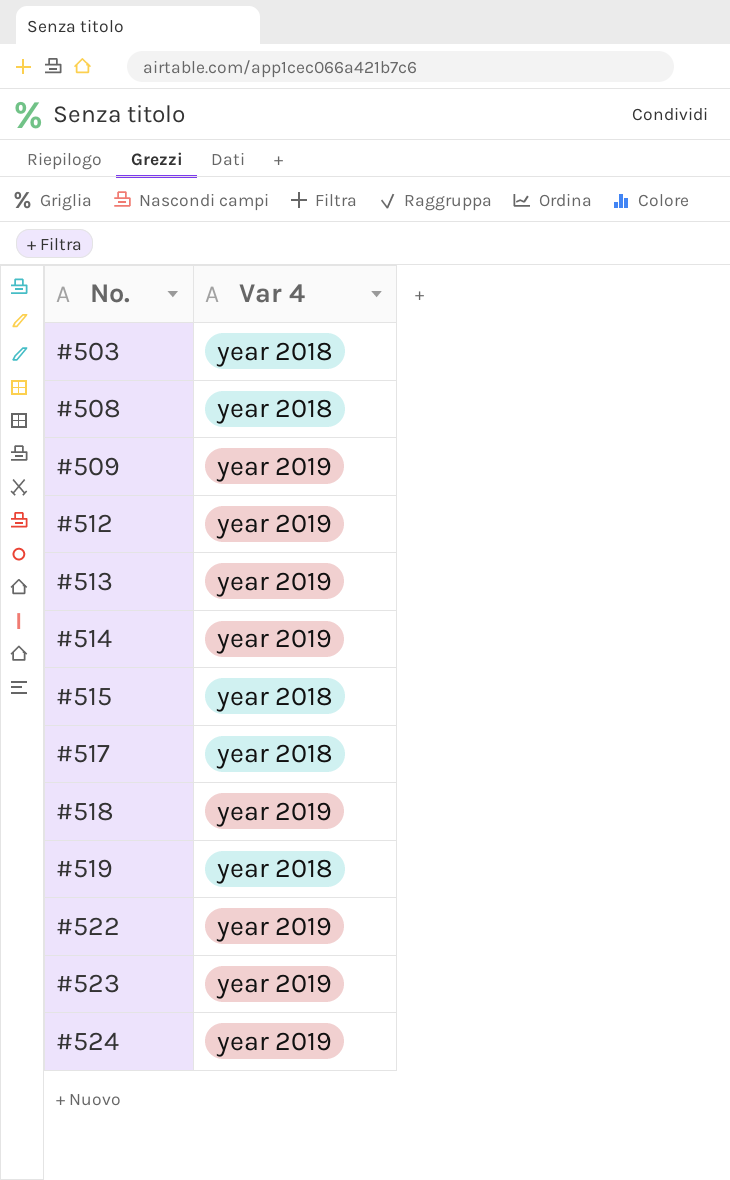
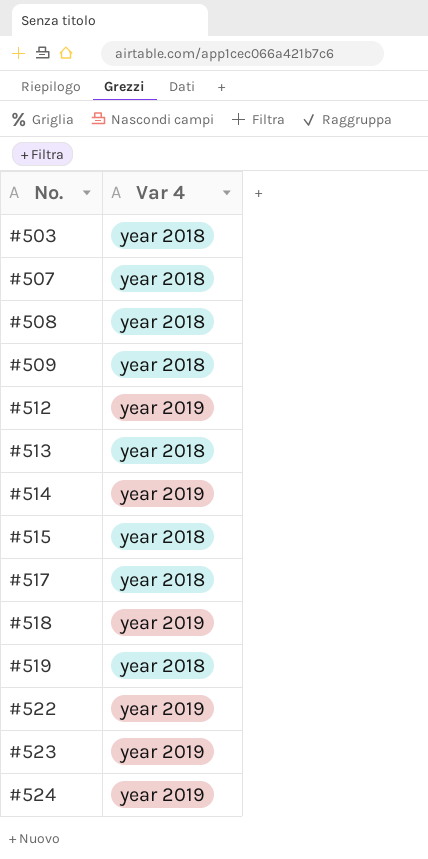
row #507: none -> year 2018
#509 | Var 4: year 2019 -> year 2018
#513 | Var 4: year 2019 -> year 2018

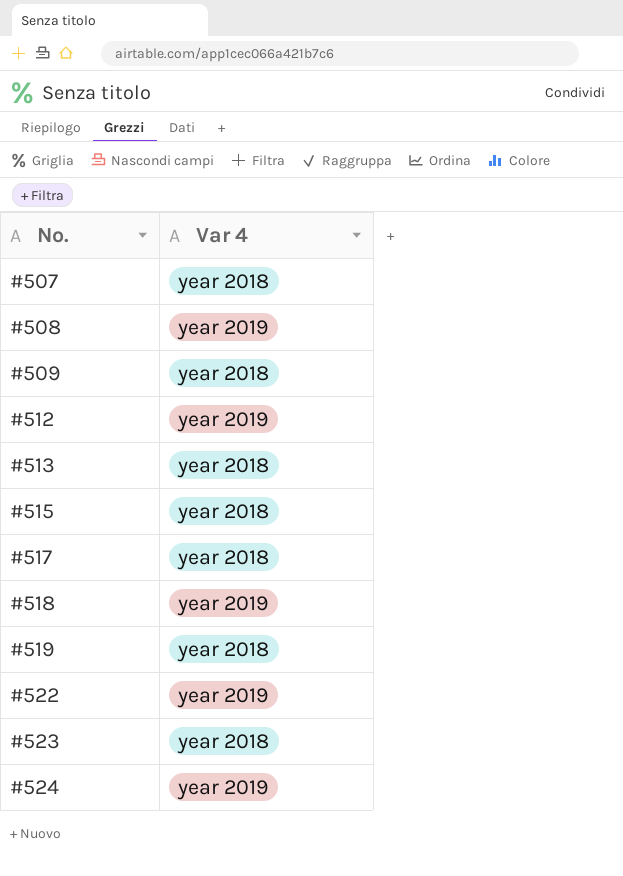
row #503: year 2018 -> none
row #514: year 2019 -> none
#508 | Var 4: year 2018 -> year 2019
#523 | Var 4: year 2019 -> year 2018

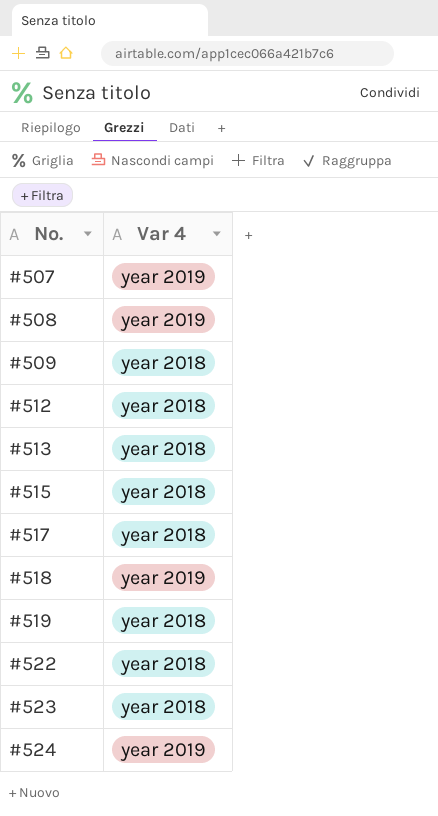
#507 | Var 4: year 2018 -> year 2019
#512 | Var 4: year 2019 -> year 2018
#522 | Var 4: year 2019 -> year 2018

